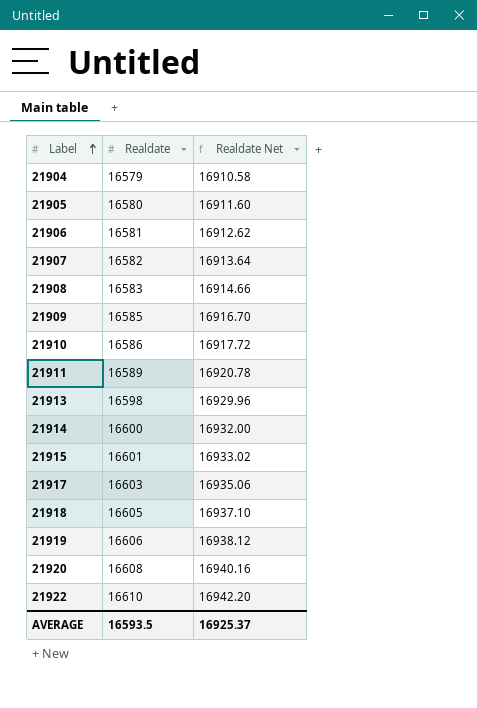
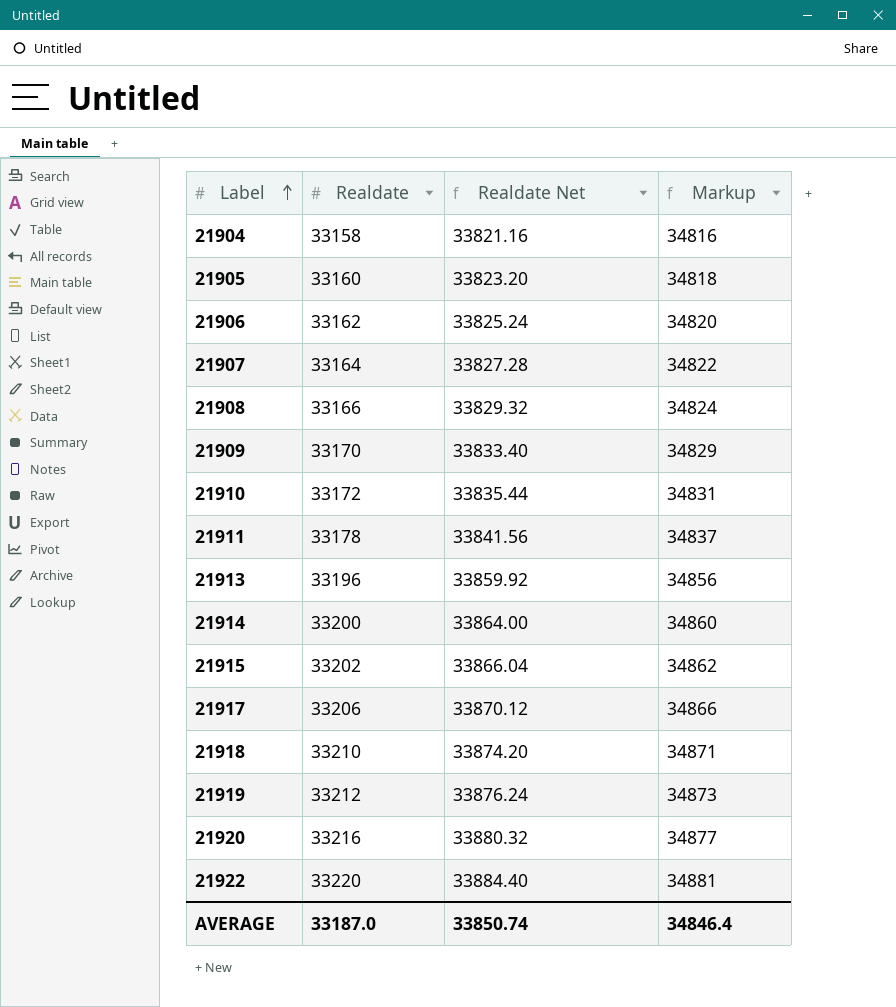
column Markup | formula: none -> [Realdate] * 1.05
21904 | Realdate: 16579 -> 33158
21904 | Realdate Net: 16910.58 -> 33821.16
21905 | Realdate: 16580 -> 33160
21905 | Realdate Net: 16911.60 -> 33823.20
21906 | Realdate: 16581 -> 33162
21906 | Realdate Net: 16912.62 -> 33825.24
21907 | Realdate: 16582 -> 33164
21907 | Realdate Net: 16913.64 -> 33827.28
21908 | Realdate: 16583 -> 33166
21908 | Realdate Net: 16914.66 -> 33829.32
21909 | Realdate: 16585 -> 33170
21909 | Realdate Net: 16916.70 -> 33833.40
21910 | Realdate: 16586 -> 33172
21910 | Realdate Net: 16917.72 -> 33835.44
21911 | Realdate: 16589 -> 33178
21911 | Realdate Net: 16920.78 -> 33841.56
21913 | Realdate: 16598 -> 33196
21913 | Realdate Net: 16929.96 -> 33859.92
21914 | Realdate: 16600 -> 33200
21914 | Realdate Net: 16932.00 -> 33864.00
21915 | Realdate: 16601 -> 33202
21915 | Realdate Net: 16933.02 -> 33866.04
21917 | Realdate: 16603 -> 33206
21917 | Realdate Net: 16935.06 -> 33870.12
21918 | Realdate: 16605 -> 33210
21918 | Realdate Net: 16937.10 -> 33874.20
21919 | Realdate: 16606 -> 33212
21919 | Realdate Net: 16938.12 -> 33876.24
21920 | Realdate: 16608 -> 33216
21920 | Realdate Net: 16940.16 -> 33880.32
21922 | Realdate: 16610 -> 33220
21922 | Realdate Net: 16942.20 -> 33884.40
AVERAGE | Realdate: 16593.5 -> 33187.0
AVERAGE | Realdate Net: 16925.37 -> 33850.74

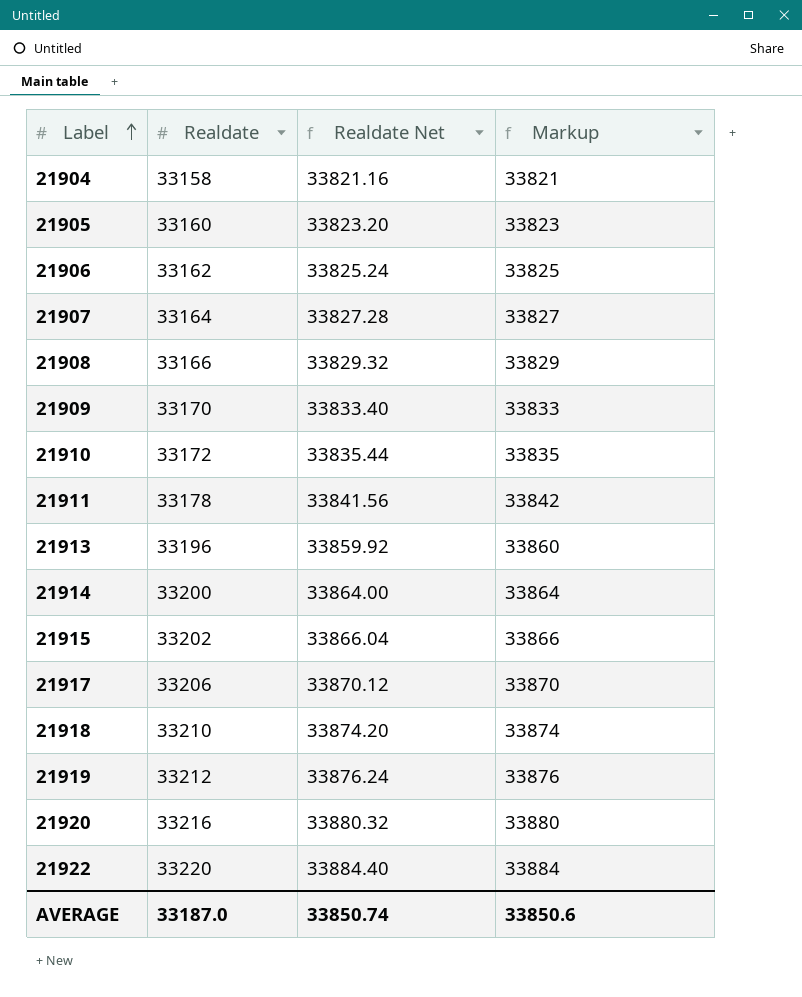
column Markup | formula: [Realdate] * 1.05 -> [Realdate] * 1.02
AVERAGE | Markup: 34846.4 -> 33850.6

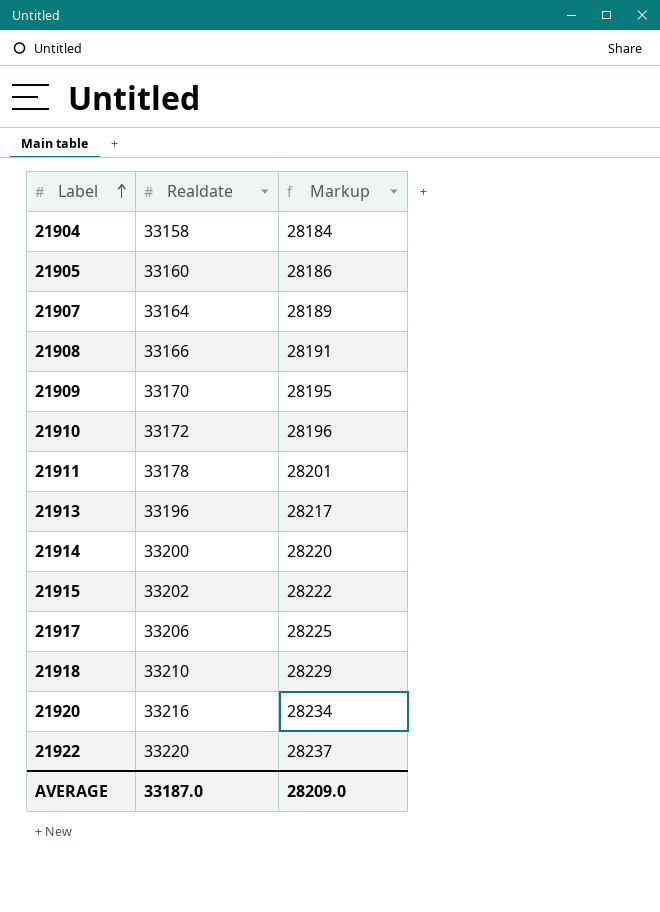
column Realdate Net | formula: [Realdate] * 1.02 -> none
column Markup | formula: [Realdate] * 1.02 -> [Realdate] * 0.85
row 21906: 33162 | 33825.24 | 33825 -> none
row 21919: 33212 | 33876.24 | 33876 -> none
AVERAGE | Markup: 33850.6 -> 28209.0

